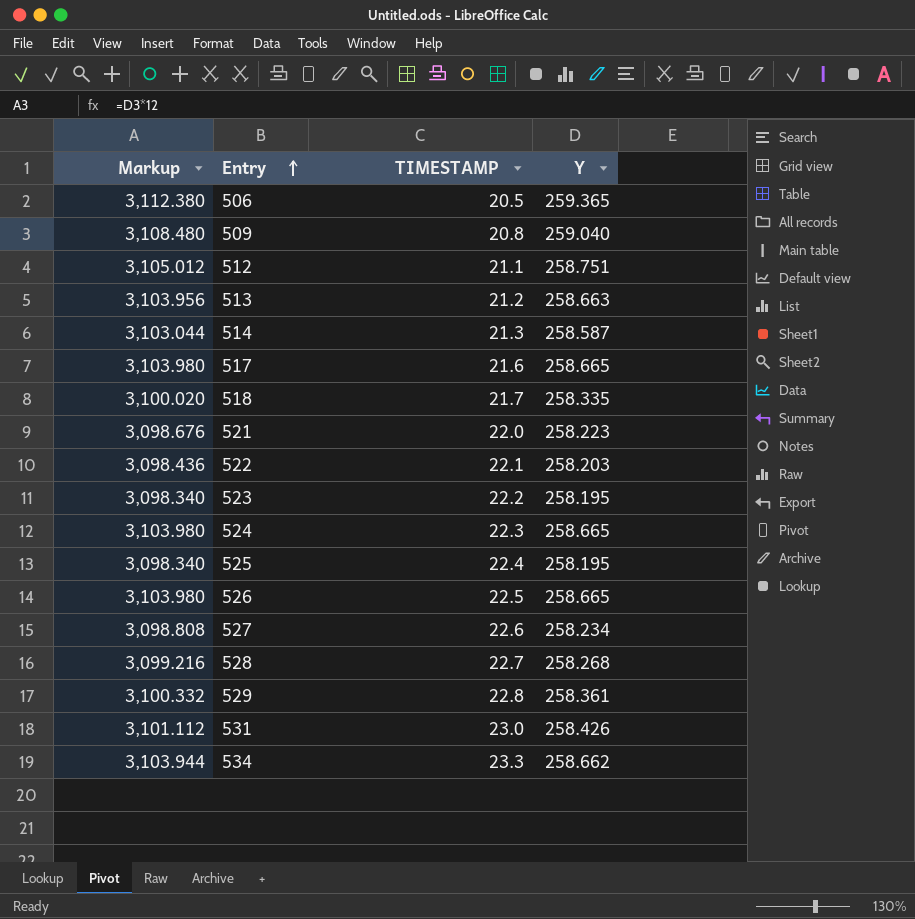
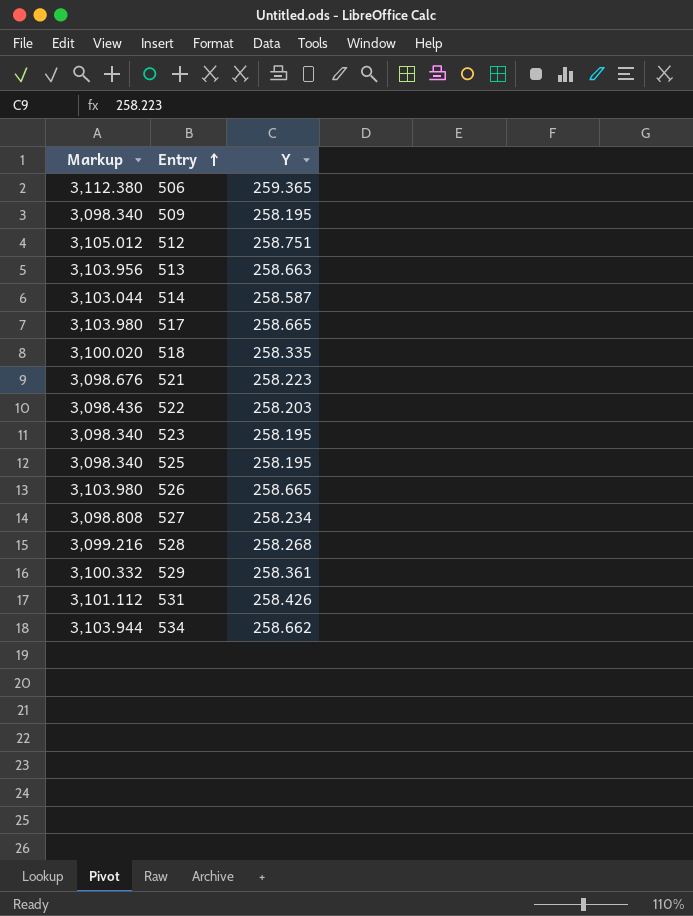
column TIMESTAMP | position: 3 -> none
row 524: 3,103.980 | 22.3 | 258.665 -> none
509 | Markup: 3,108.480 -> 3,098.340
509 | Y: 259.040 -> 258.195

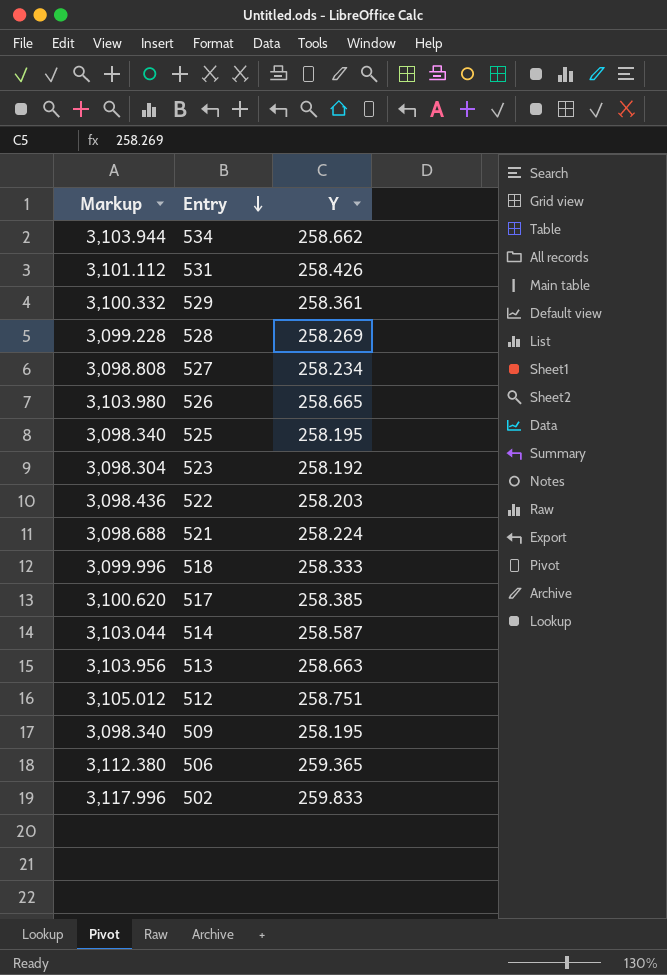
row order: Entry ascending -> Entry descending
528 | Markup: 3,099.216 -> 3,099.228
528 | Y: 258.268 -> 258.269
523 | Markup: 3,098.340 -> 3,098.304
523 | Y: 258.195 -> 258.192
521 | Markup: 3,098.676 -> 3,098.688
521 | Y: 258.223 -> 258.224
518 | Markup: 3,100.020 -> 3,099.996
518 | Y: 258.335 -> 258.333
517 | Markup: 3,103.980 -> 3,100.620
517 | Y: 258.665 -> 258.385
row 502: none -> 3,117.996 | 259.833

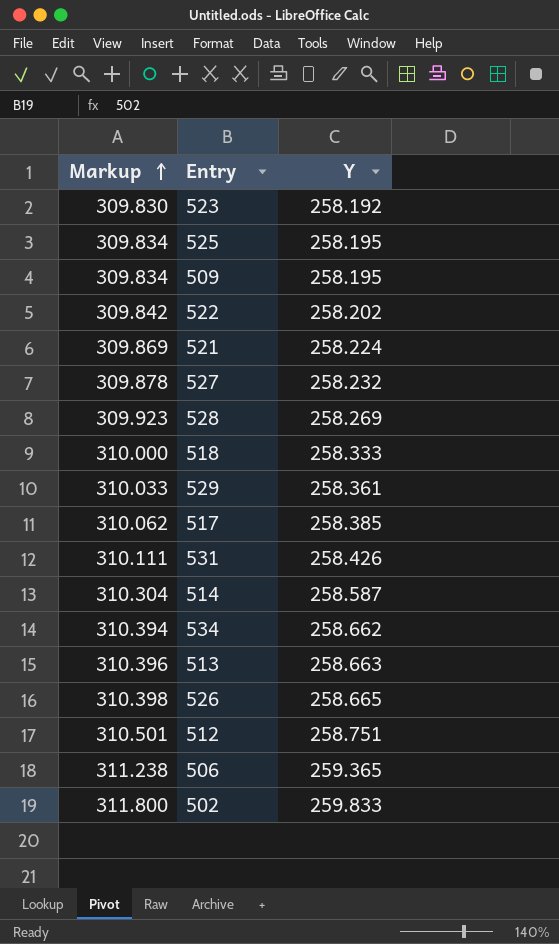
row order: Entry descending -> Markup ascending
column Markup | formula: [Y] * 12 -> [Y] * 1.2
522 | Y: 258.203 -> 258.202
527 | Y: 258.234 -> 258.232

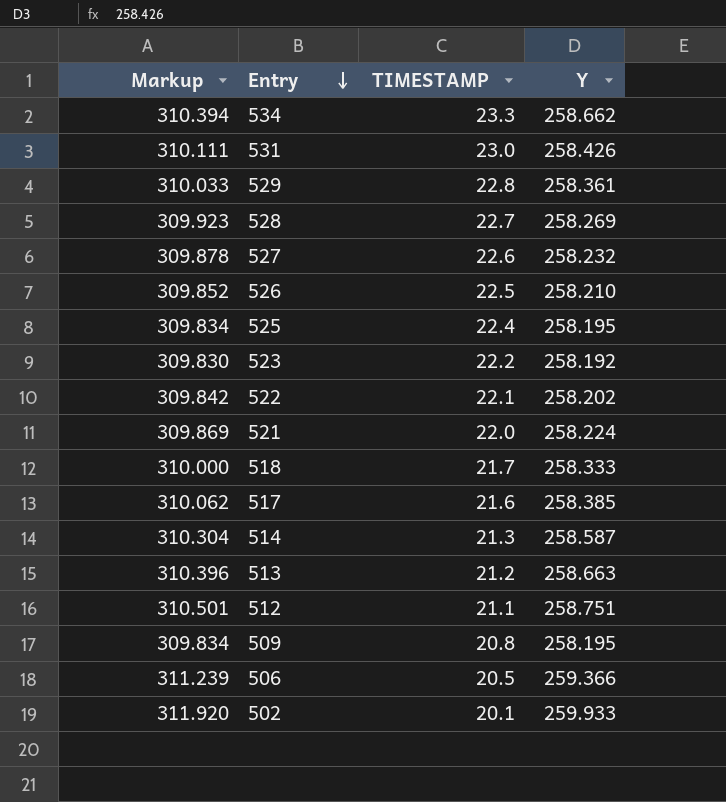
row order: Markup ascending -> Entry descending
column TIMESTAMP | position: none -> 3
526 | Markup: 310.398 -> 309.852
526 | Y: 258.665 -> 258.210
506 | Markup: 311.238 -> 311.239
506 | Y: 259.365 -> 259.366
502 | Markup: 311.800 -> 311.920
502 | Y: 259.833 -> 259.933

